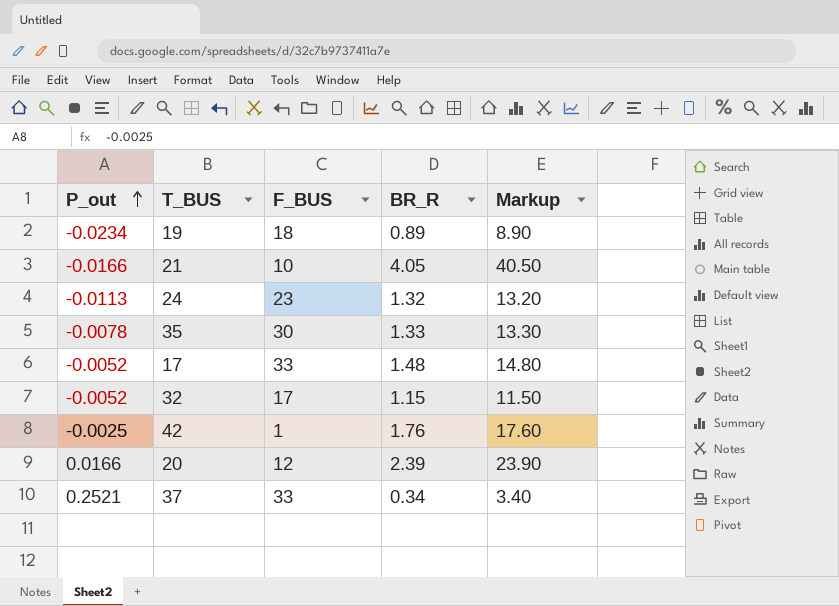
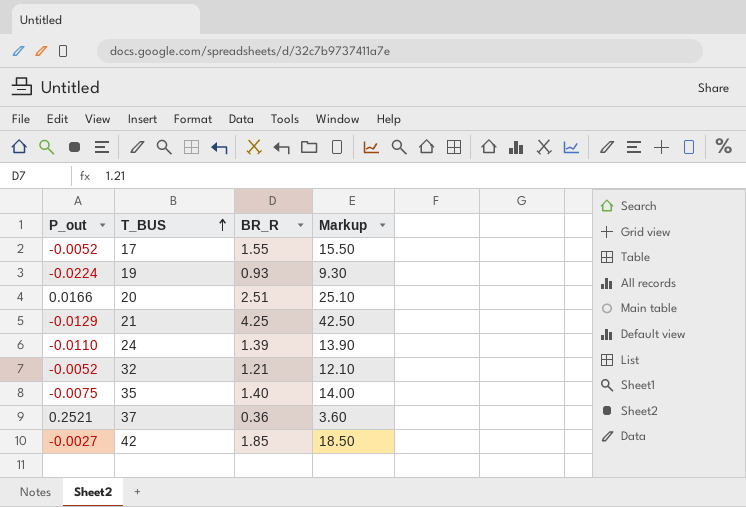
row order: P_out ascending -> T_BUS ascending
column F_BUS | position: 3 -> none
17 | BR_R: 1.48 -> 1.55
17 | Markup: 14.80 -> 15.50
19 | P_out: -0.0234 -> -0.0224
19 | BR_R: 0.89 -> 0.93
19 | Markup: 8.90 -> 9.30
20 | BR_R: 2.39 -> 2.51
20 | Markup: 23.90 -> 25.10
21 | P_out: -0.0166 -> -0.0129
21 | BR_R: 4.05 -> 4.25
21 | Markup: 40.50 -> 42.50
24 | P_out: -0.0113 -> -0.0110
24 | BR_R: 1.32 -> 1.39
24 | Markup: 13.20 -> 13.90
32 | BR_R: 1.15 -> 1.21
32 | Markup: 11.50 -> 12.10
35 | P_out: -0.0078 -> -0.0075
35 | BR_R: 1.33 -> 1.40
35 | Markup: 13.30 -> 14.00
37 | BR_R: 0.34 -> 0.36
37 | Markup: 3.40 -> 3.60
42 | P_out: -0.0025 -> -0.0027
42 | BR_R: 1.76 -> 1.85
42 | Markup: 17.60 -> 18.50

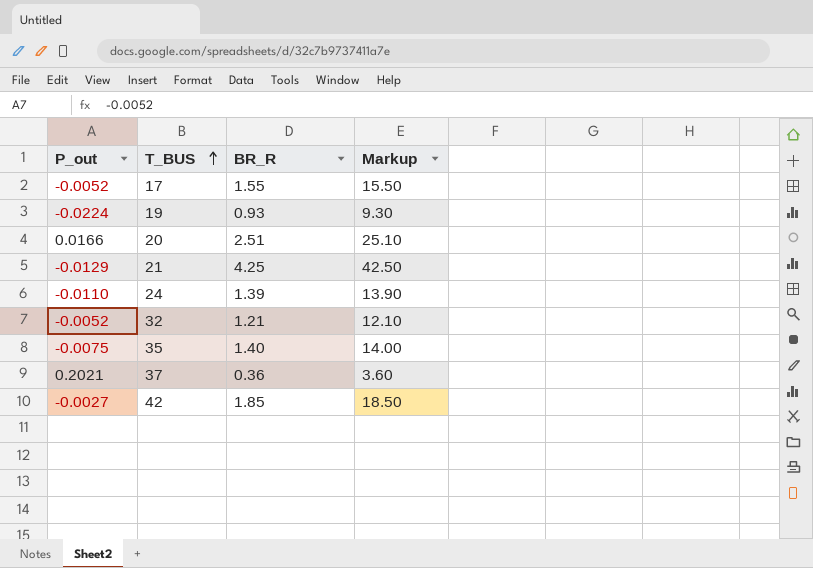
37 | P_out: 0.2521 -> 0.2021

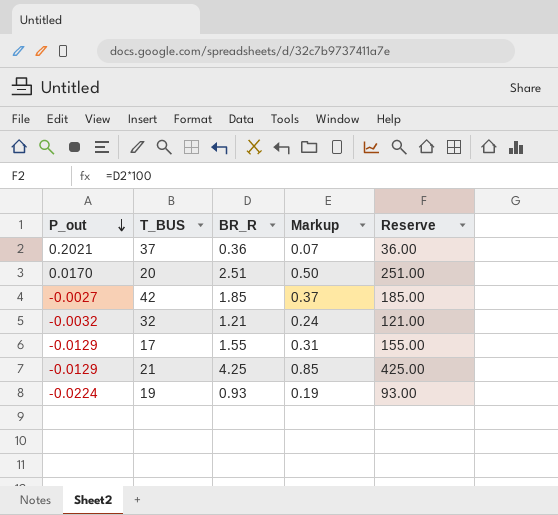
row order: T_BUS ascending -> P_out descending
column Markup | formula: [BR_R] * 10 -> [BR_R] * 0.2
column Reserve | formula: none -> [BR_R] * 100
row 24: -0.0110 | 1.39 | 13.90 -> none
row 35: -0.0075 | 1.40 | 14.00 -> none
20 | P_out: 0.0166 -> 0.0170
32 | P_out: -0.0052 -> -0.0032
17 | P_out: -0.0052 -> -0.0129

